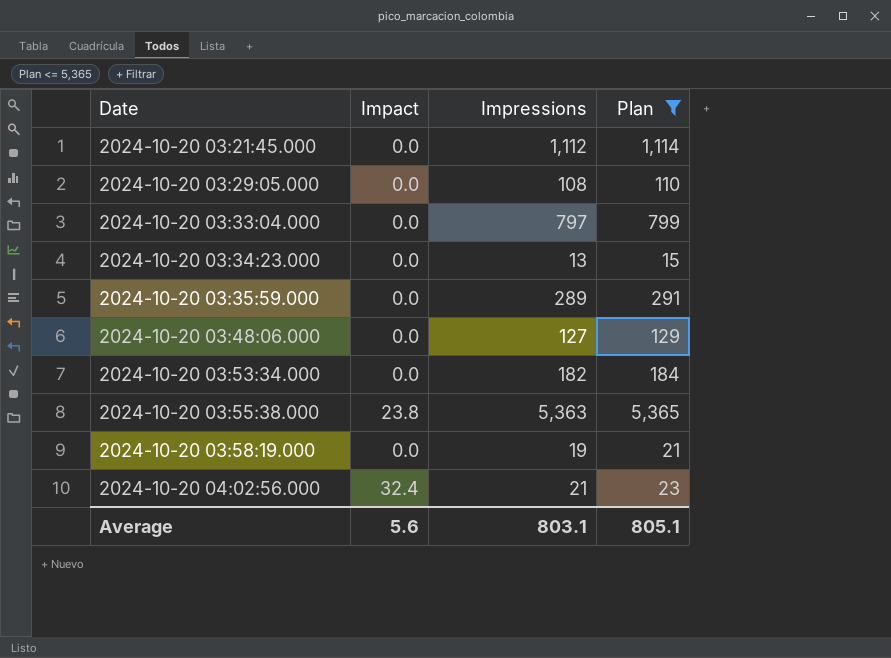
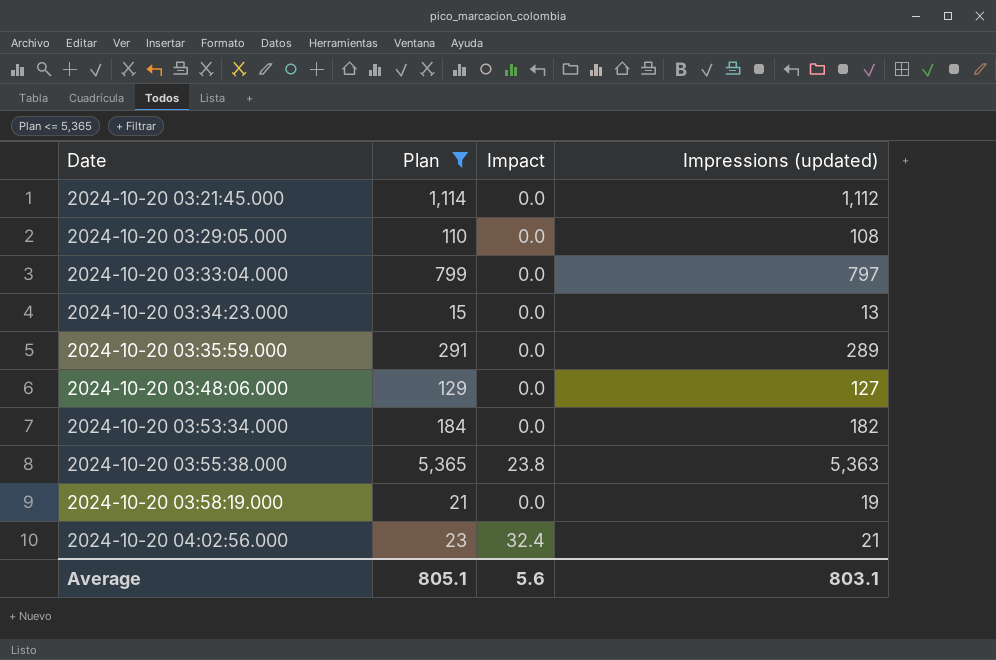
column Plan | position: 4 -> 2
column name: Impressions -> Impressions (updated)

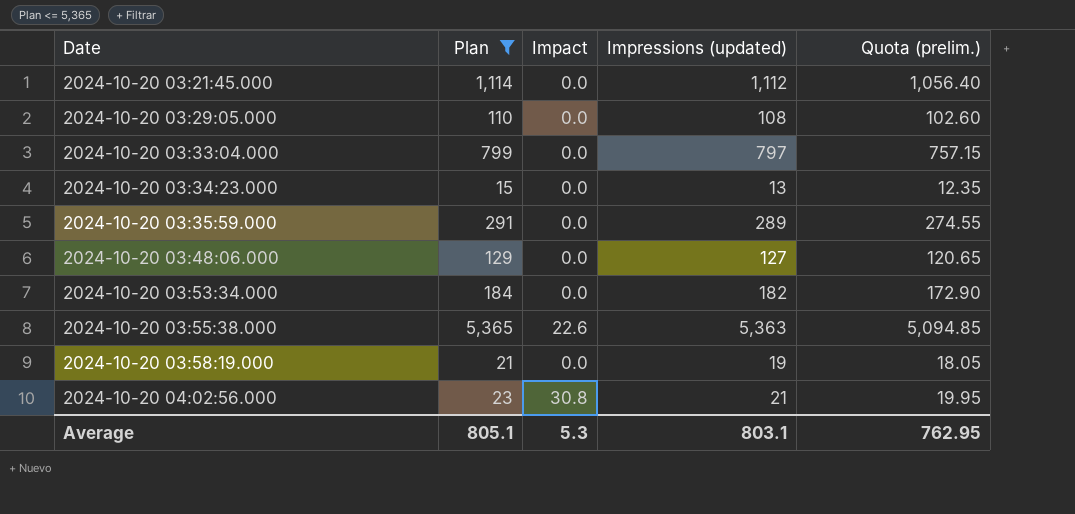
column Quota (prelim.) | formula: none -> [Impressions (updated)] * 0.95
2024-10-20 03:55:38.000 | Impact: 23.8 -> 22.6
2024-10-20 04:02:56.000 | Impact: 32.4 -> 30.8
Average | Impact: 5.6 -> 5.3

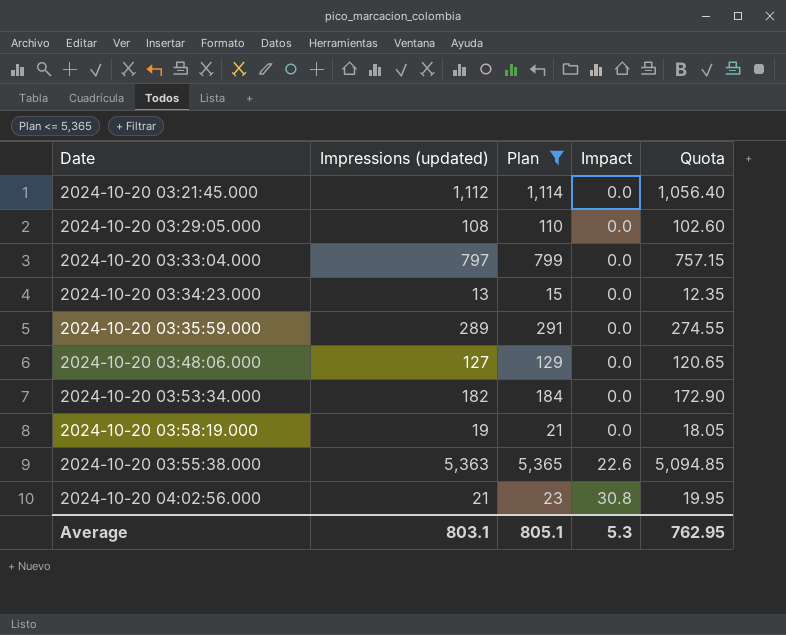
row order: Date ascending -> Impact ascending
column Impressions (updated) | position: 4 -> 2
column name: Quota (prelim.) -> Quota

